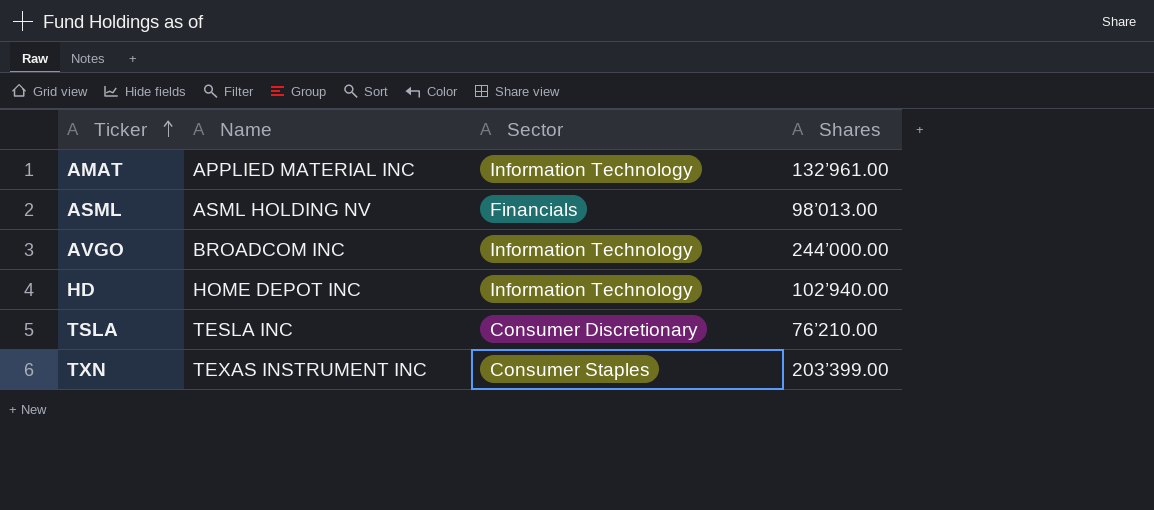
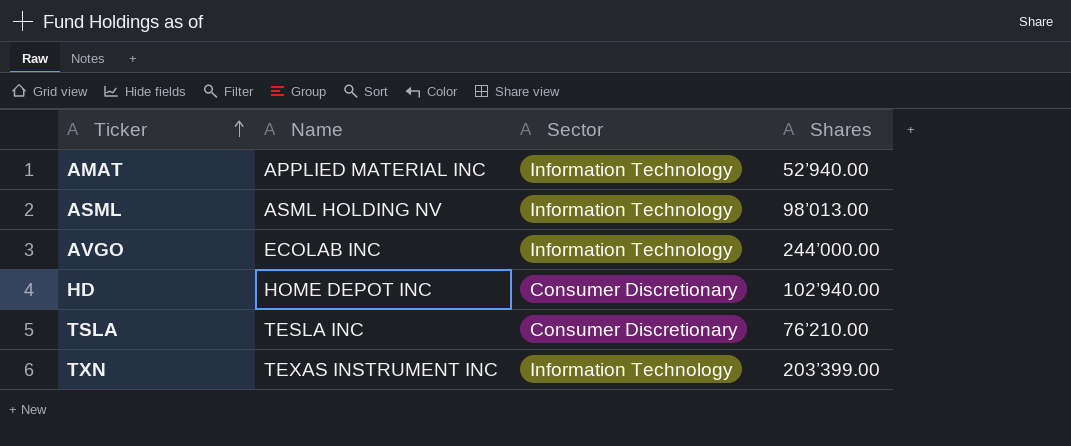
AMAT | Shares: 132’961.00 -> 52’940.00
ASML | Sector: Financials -> Information Technology
AVGO | Name: BROADCOM INC -> ECOLAB INC
HD | Sector: Information Technology -> Consumer Discretionary
TXN | Sector: Consumer Staples -> Information Technology

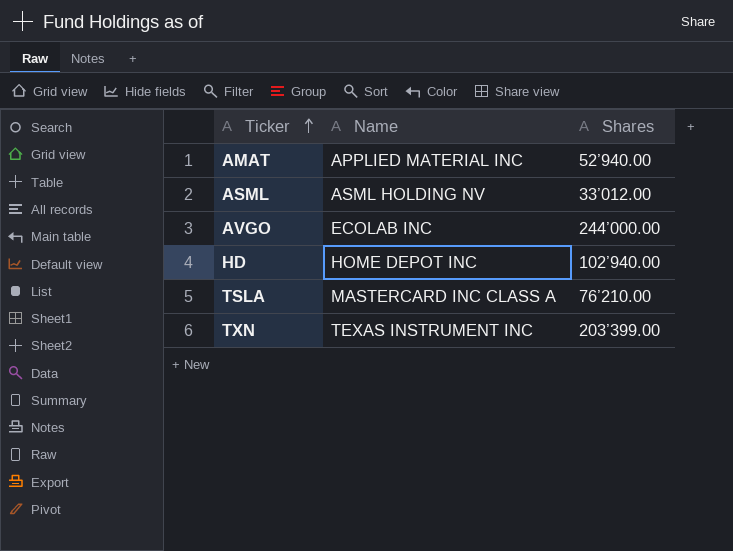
column Sector | position: 3 -> none
ASML | Shares: 98’013.00 -> 33’012.00
TSLA | Name: TESLA INC -> MASTERCARD INC CLASS A

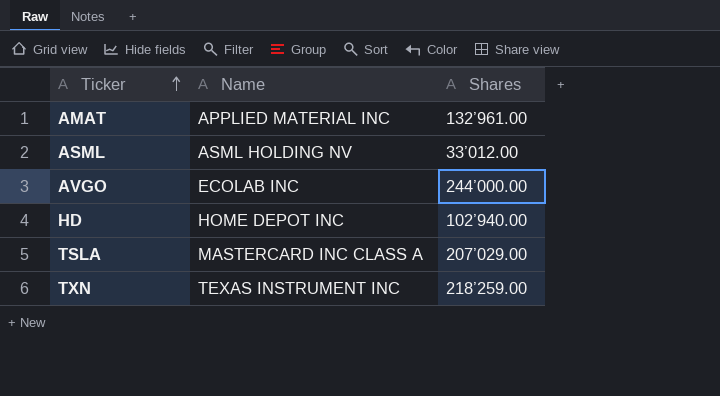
AMAT | Shares: 52’940.00 -> 132’961.00
TSLA | Shares: 76’210.00 -> 207’029.00
TXN | Shares: 203’399.00 -> 218’259.00

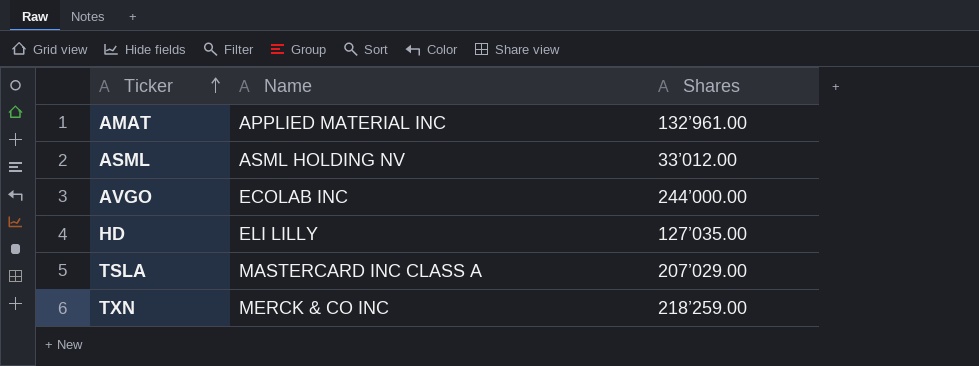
HD | Name: HOME DEPOT INC -> ELI LILLY
HD | Shares: 102’940.00 -> 127’035.00
TXN | Name: TEXAS INSTRUMENT INC -> MERCK & CO INC

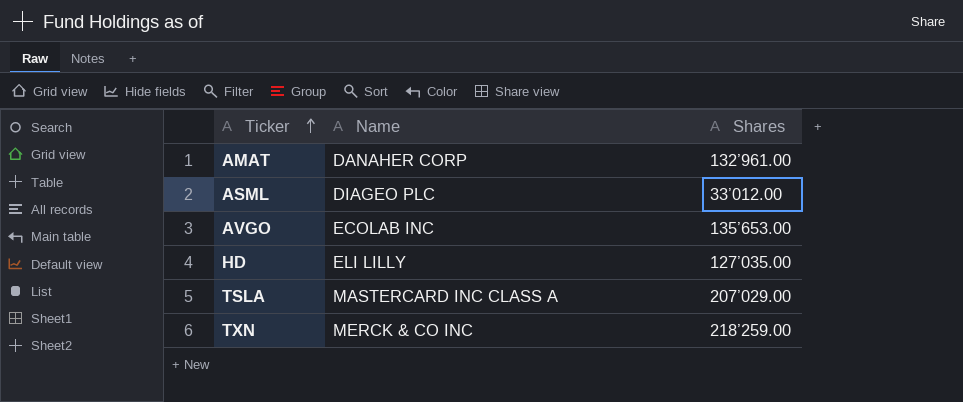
AMAT | Name: APPLIED MATERIAL INC -> DANAHER CORP
ASML | Name: ASML HOLDING NV -> DIAGEO PLC
AVGO | Shares: 244’000.00 -> 135’653.00

